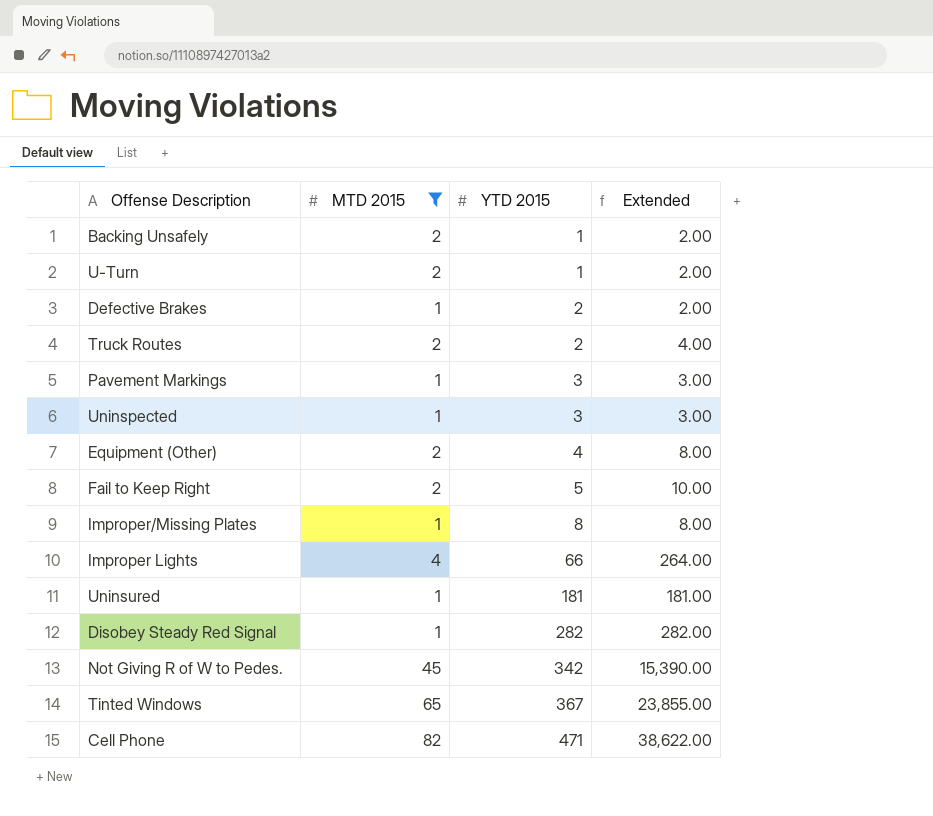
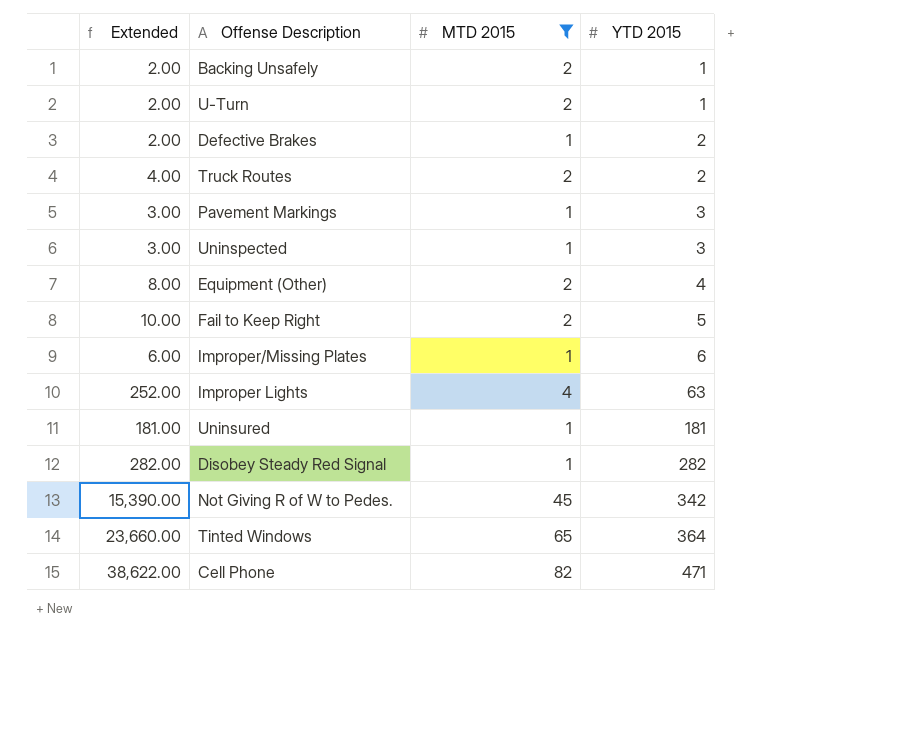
column Extended | position: 4 -> 1
Improper/Missing Plates | Extended: 8.00 -> 6.00
Improper/Missing Plates | YTD 2015: 8 -> 6
Improper Lights | Extended: 264.00 -> 252.00
Improper Lights | YTD 2015: 66 -> 63
Tinted Windows | Extended: 23,855.00 -> 23,660.00
Tinted Windows | YTD 2015: 367 -> 364

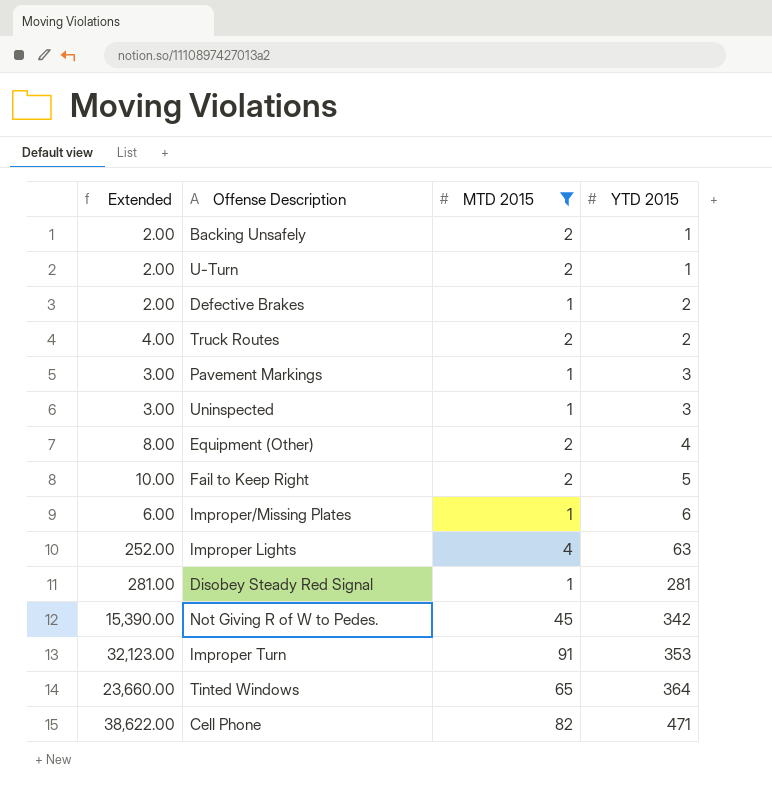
row Uninsured: 181.00 | 1 | 181 -> none
Disobey Steady Red Signal | Extended: 282.00 -> 281.00
Disobey Steady Red Signal | YTD 2015: 282 -> 281
row Improper Turn: none -> 32,123.00 | 91 | 353

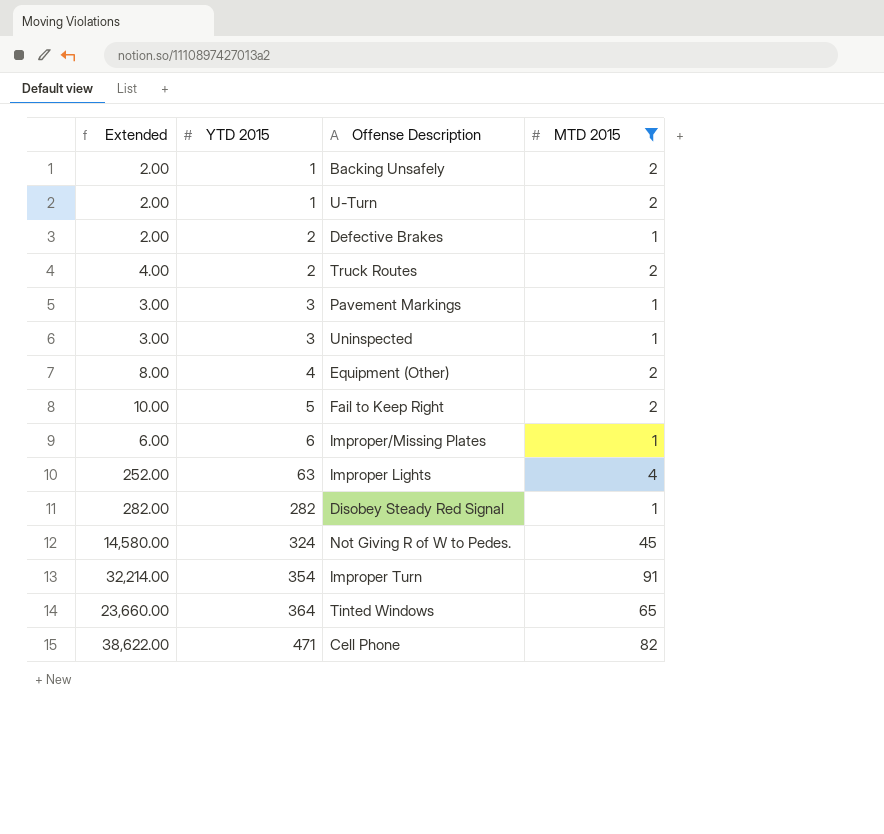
column YTD 2015 | position: 4 -> 2
Disobey Steady Red Signal | Extended: 281.00 -> 282.00
Disobey Steady Red Signal | YTD 2015: 281 -> 282
Not Giving R of W to Pedes. | Extended: 15,390.00 -> 14,580.00
Not Giving R of W to Pedes. | YTD 2015: 342 -> 324
Improper Turn | Extended: 32,123.00 -> 32,214.00
Improper Turn | YTD 2015: 353 -> 354

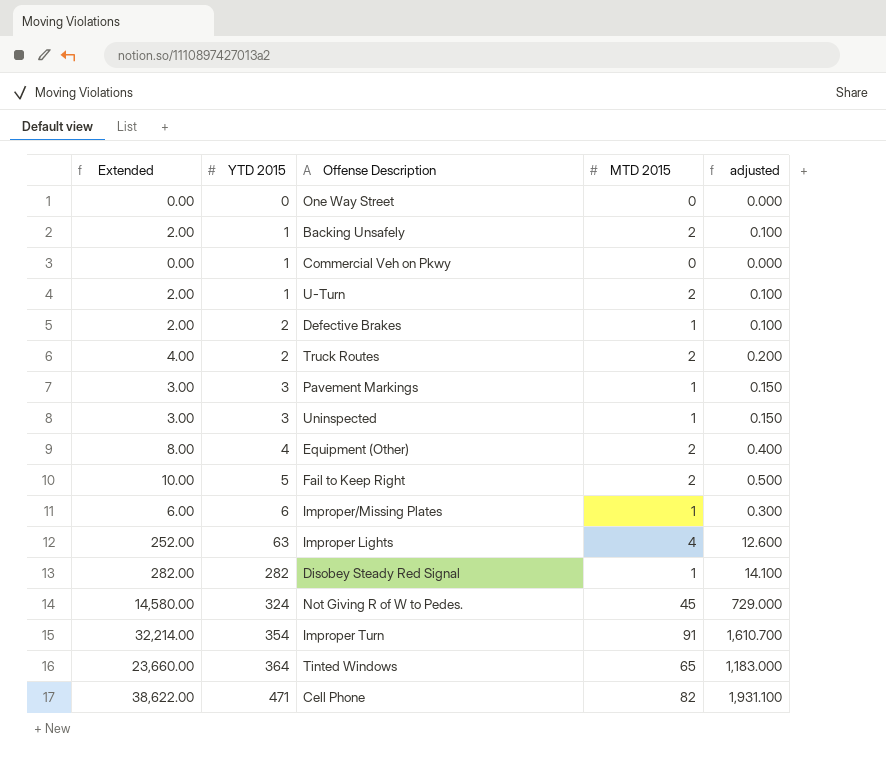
filter: MTD 2015 != 0 -> none
column adjusted | formula: none -> [Extended] * 0.05

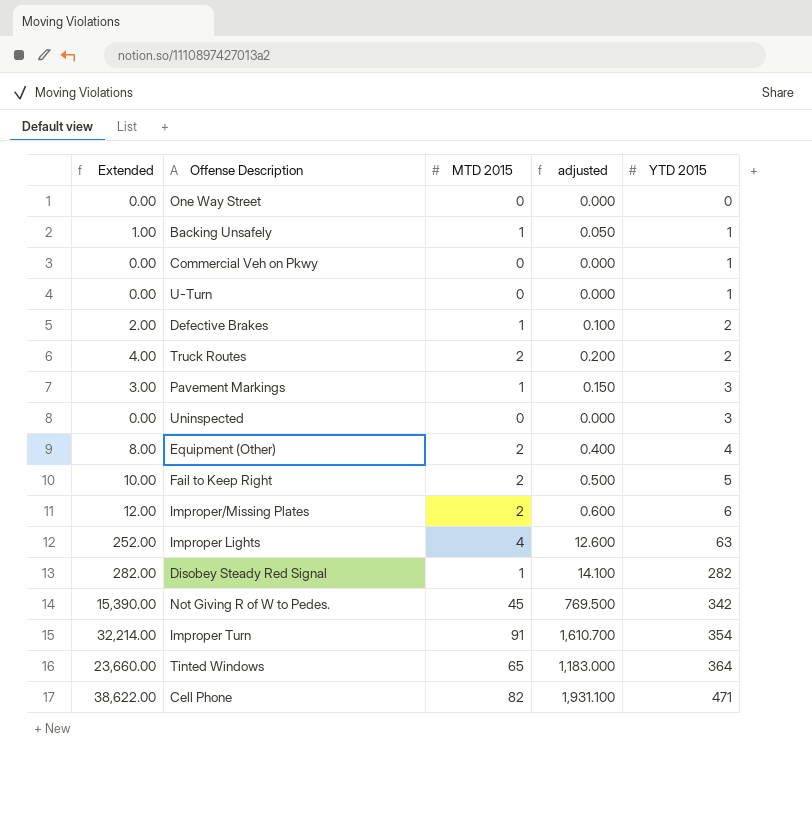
column YTD 2015 | position: 2 -> 5
Backing Unsafely | Extended: 2.00 -> 1.00
Backing Unsafely | MTD 2015: 2 -> 1
Backing Unsafely | adjusted: 0.100 -> 0.050
U-Turn | Extended: 2.00 -> 0.00
U-Turn | MTD 2015: 2 -> 0
U-Turn | adjusted: 0.100 -> 0.000
Uninspected | Extended: 3.00 -> 0.00
Uninspected | MTD 2015: 1 -> 0
Uninspected | adjusted: 0.150 -> 0.000
Improper/Missing Plates | Extended: 6.00 -> 12.00
Improper/Missing Plates | MTD 2015: 1 -> 2
Improper/Missing Plates | adjusted: 0.300 -> 0.600
Not Giving R of W to Pedes. | Extended: 14,580.00 -> 15,390.00
Not Giving R of W to Pedes. | adjusted: 729.000 -> 769.500
Not Giving R of W to Pedes. | YTD 2015: 324 -> 342

